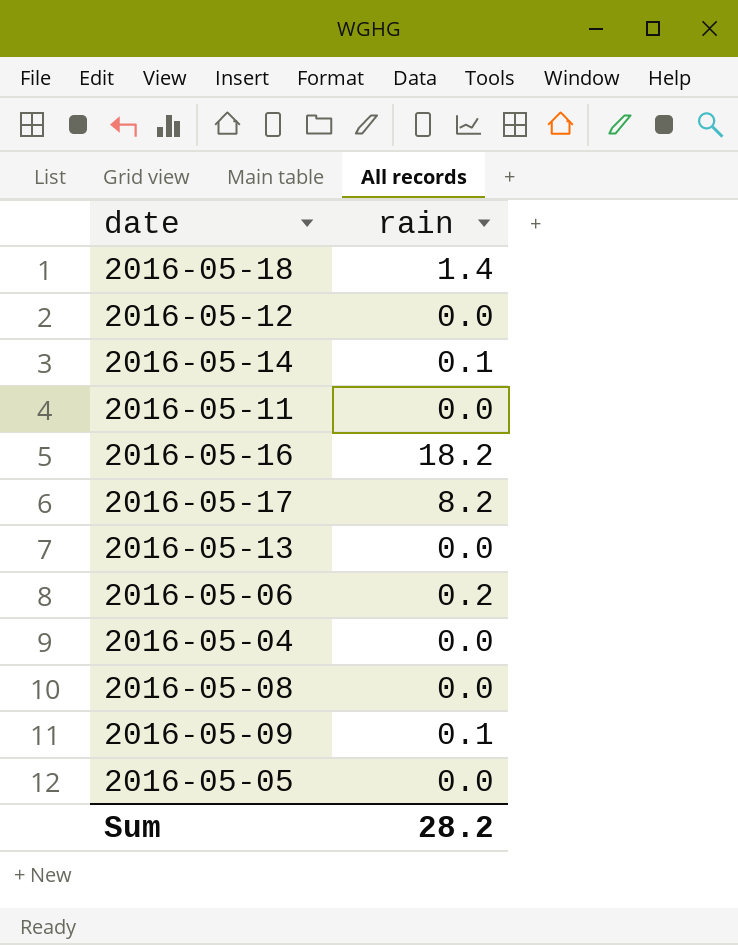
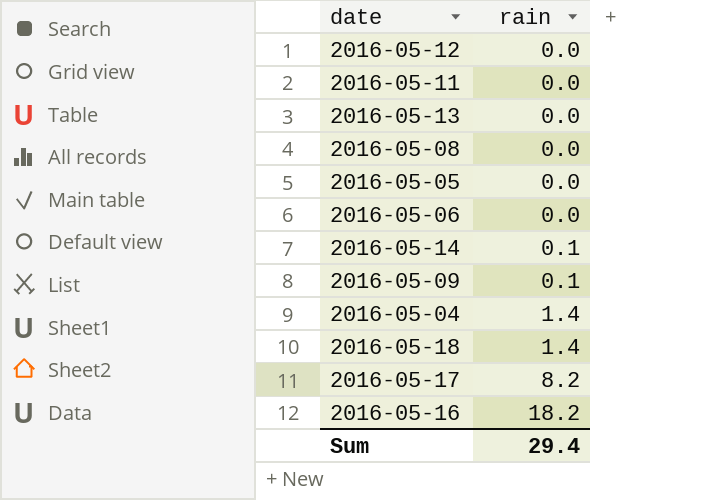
row order: none -> rain ascending
2016-05-06 | rain: 0.2 -> 0.0
2016-05-04 | rain: 0.0 -> 1.4
Sum | rain: 28.2 -> 29.4

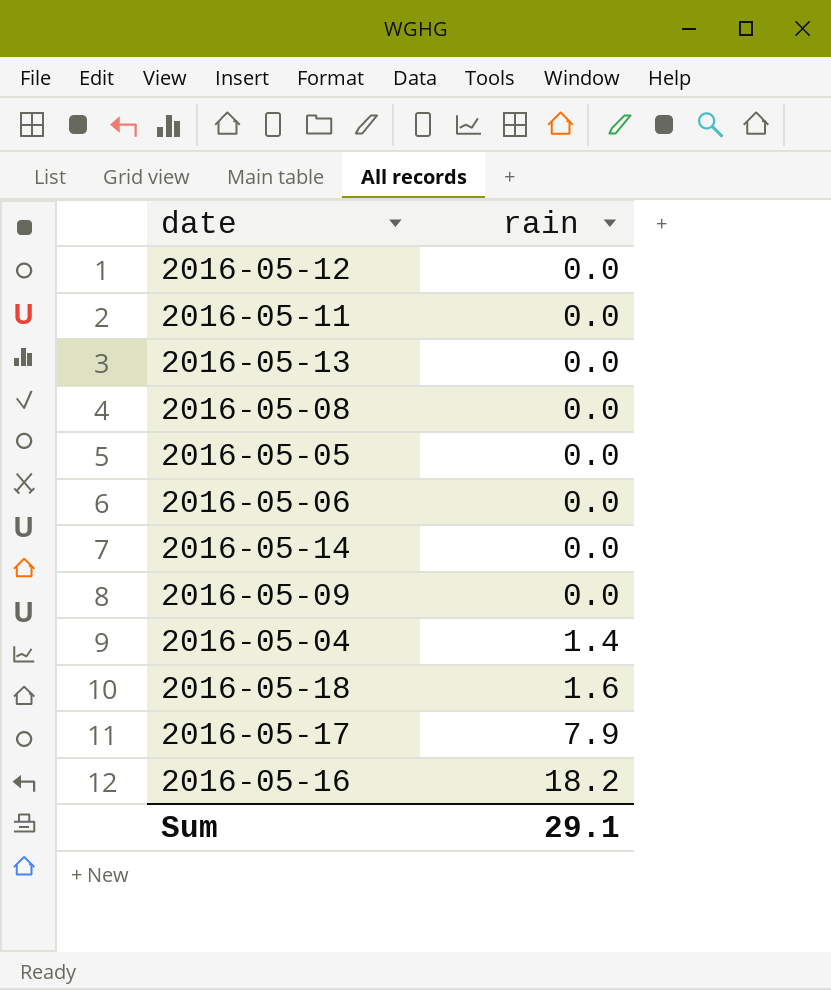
2016-05-14 | rain: 0.1 -> 0.0
2016-05-09 | rain: 0.1 -> 0.0
2016-05-18 | rain: 1.4 -> 1.6
2016-05-17 | rain: 8.2 -> 7.9
Sum | rain: 29.4 -> 29.1

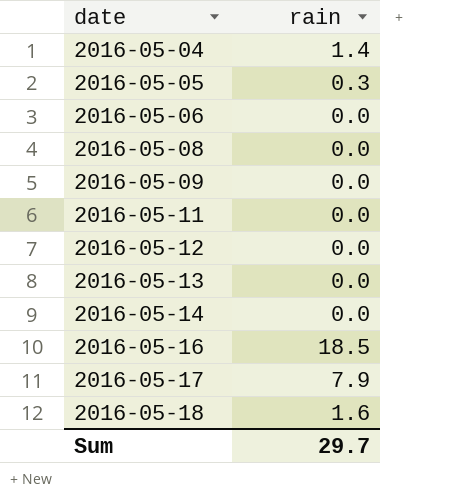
row order: rain ascending -> date ascending
2016-05-05 | rain: 0.0 -> 0.3
2016-05-16 | rain: 18.2 -> 18.5
Sum | rain: 29.1 -> 29.7

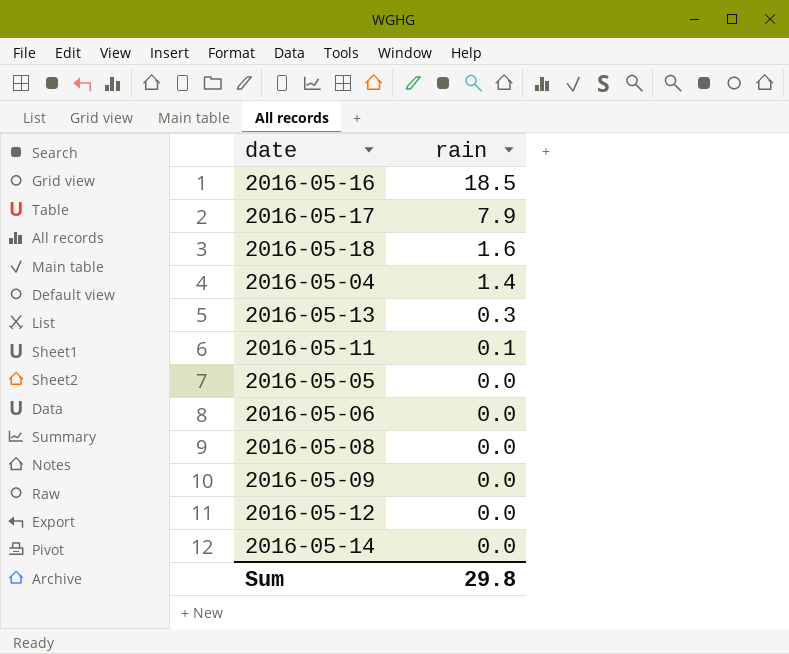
row order: date ascending -> rain descending
2016-05-13 | rain: 0.0 -> 0.3
2016-05-11 | rain: 0.0 -> 0.1
2016-05-05 | rain: 0.3 -> 0.0
Sum | rain: 29.7 -> 29.8

